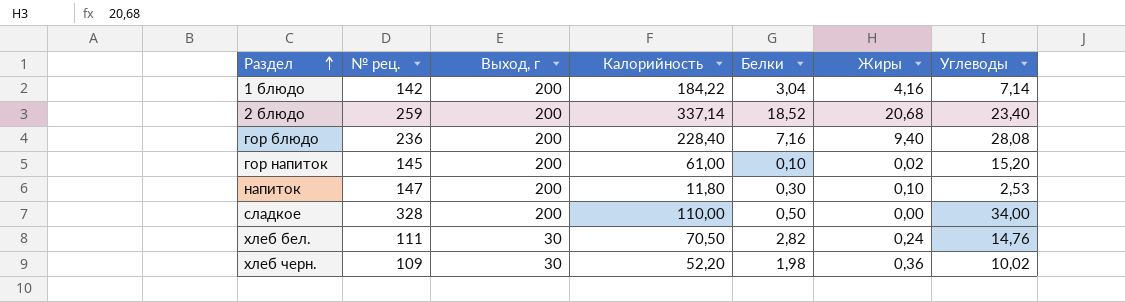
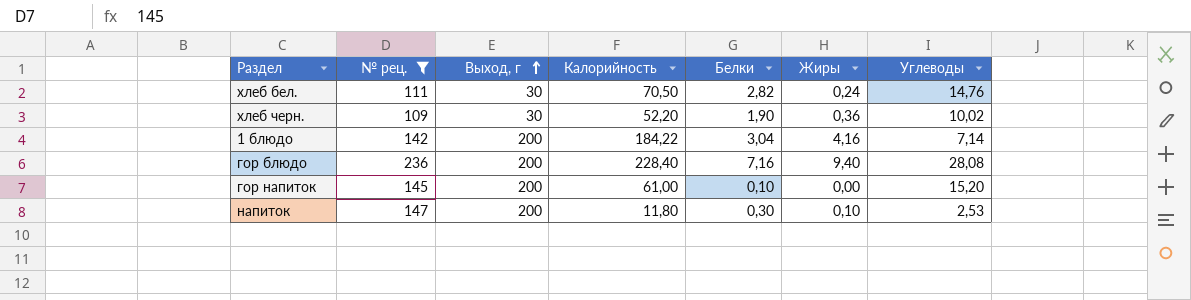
filter: none -> № рец. <= 236
row order: Раздел ascending -> Выход, г ascending
хлеб черн. | Белки: 1,98 -> 1,90
гор напиток | Жиры: 0,02 -> 0,00

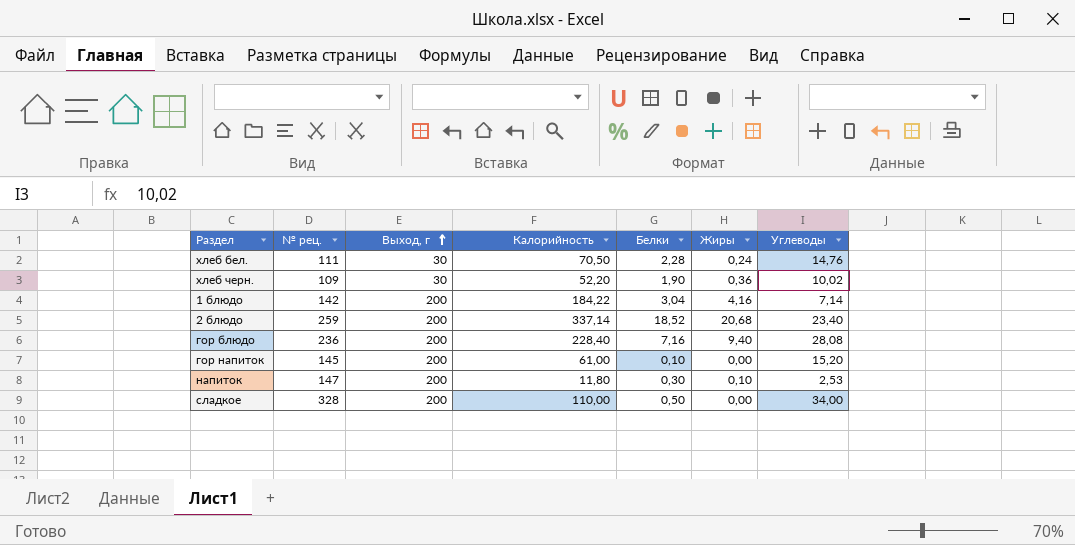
filter: № рец. <= 236 -> none
хлеб бел. | Белки: 2,82 -> 2,28

